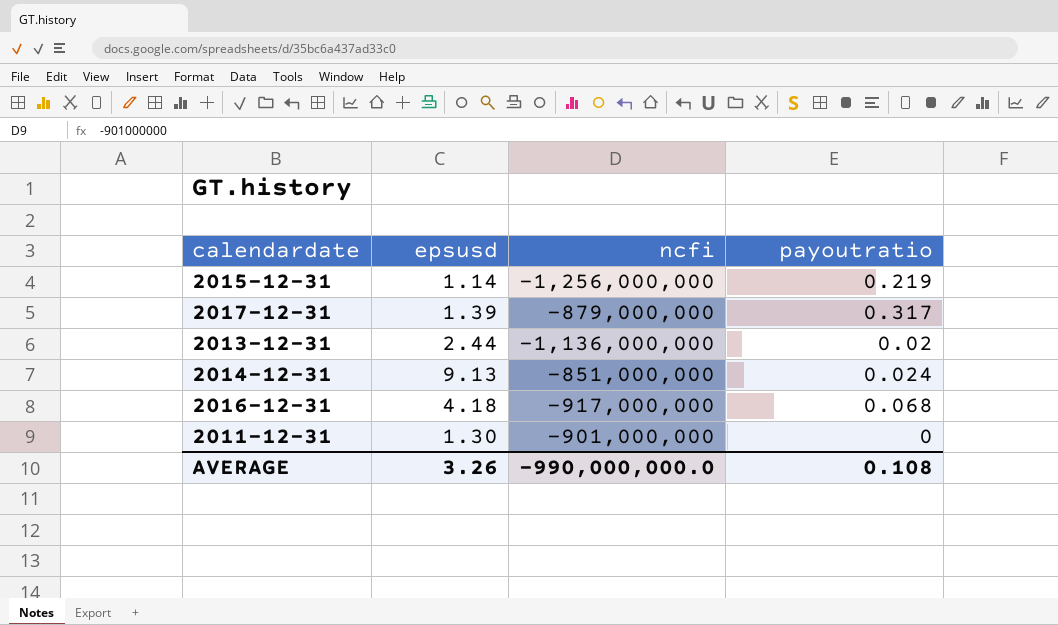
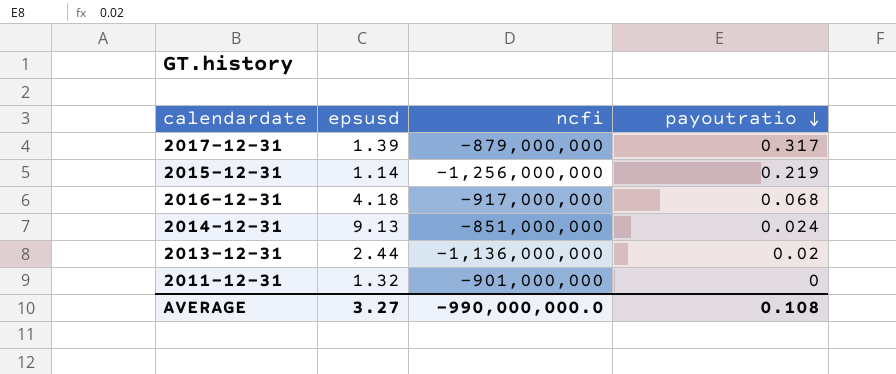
row order: none -> payoutratio descending
2011-12-31 | epsusd: 1.30 -> 1.32
AVERAGE | epsusd: 3.26 -> 3.27

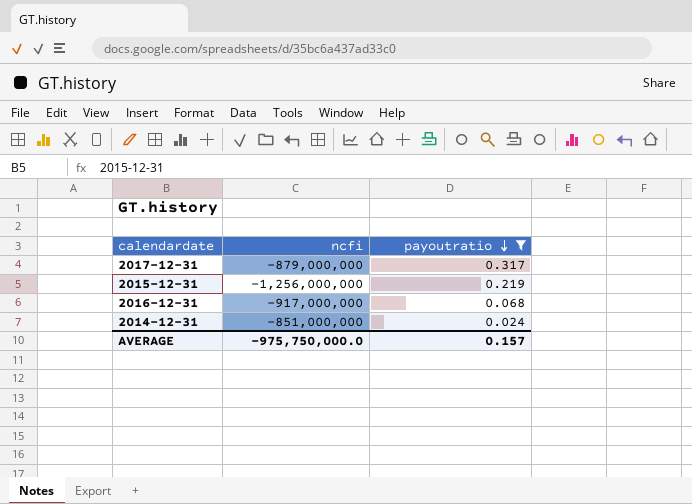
filter: none -> payoutratio >= 0.024
column epsusd | position: 2 -> none
AVERAGE | ncfi: -990,000,000.0 -> -975,750,000.0
AVERAGE | payoutratio: 0.108 -> 0.157

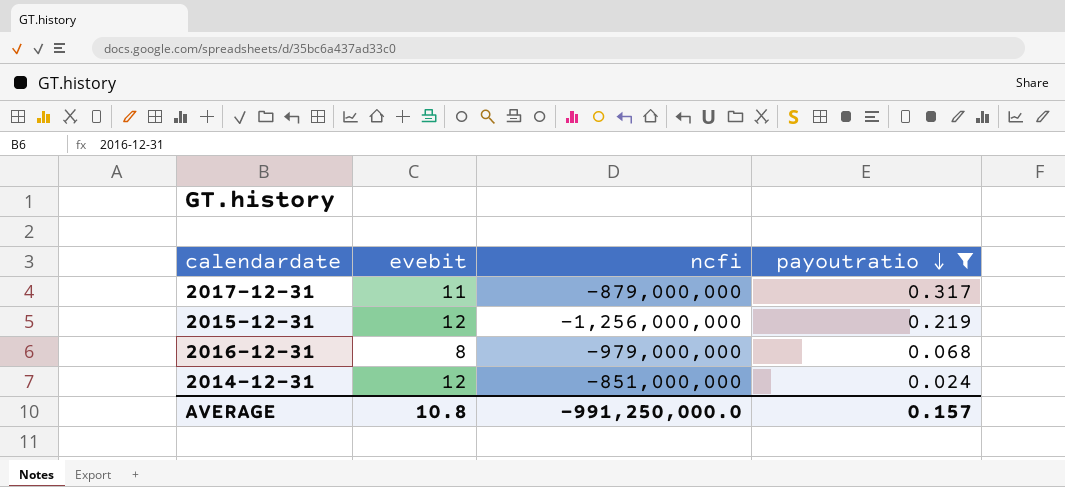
column evebit | position: none -> 2
2016-12-31 | ncfi: -917,000,000 -> -979,000,000
AVERAGE | ncfi: -975,750,000.0 -> -991,250,000.0

